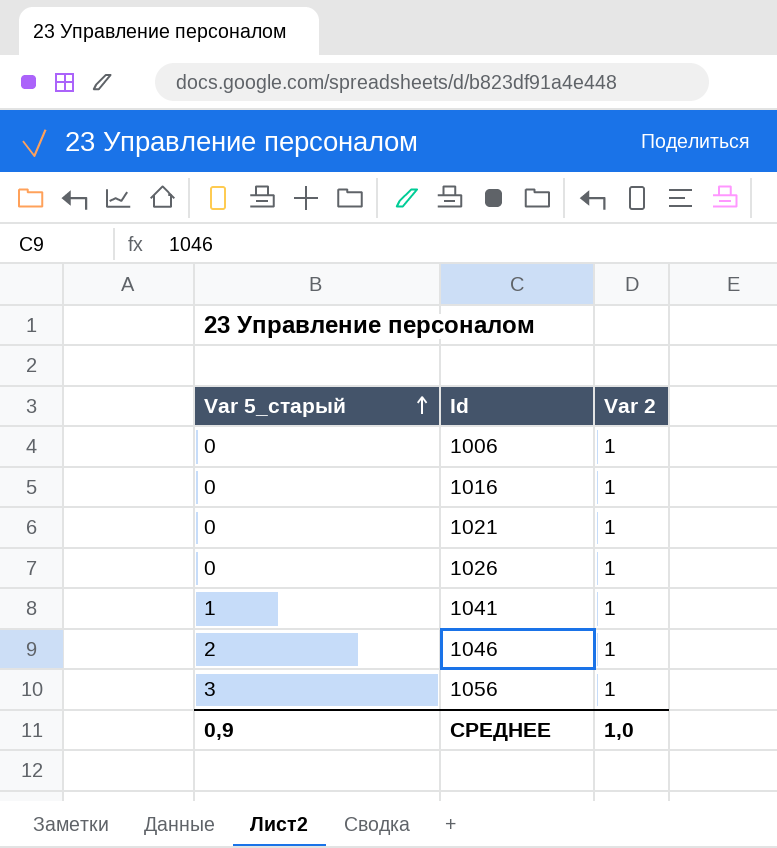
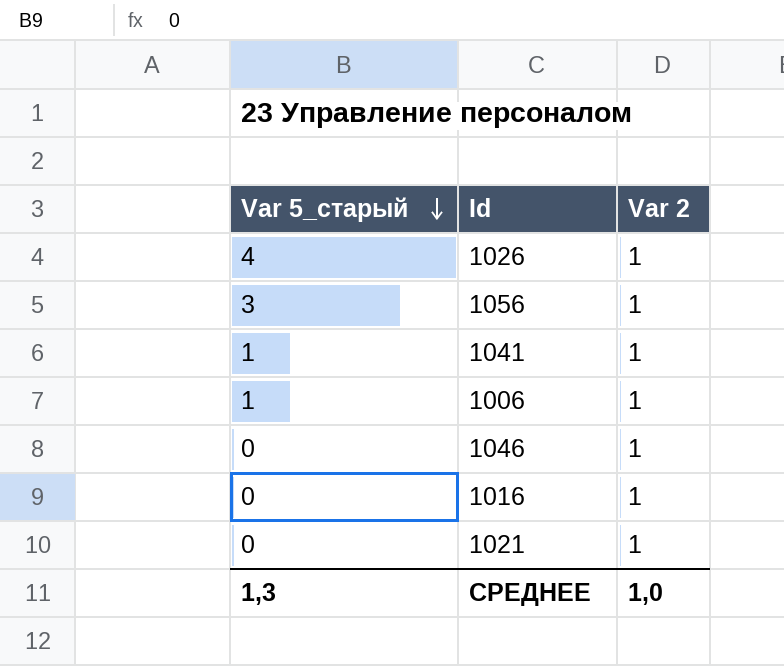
row order: Var 5_старый ascending -> Var 5_старый descending
1026 | Var 5_старый: 0 -> 4
1006 | Var 5_старый: 0 -> 1
1046 | Var 5_старый: 2 -> 0
СРЕДНЕЕ | Var 5_старый: 0,9 -> 1,3

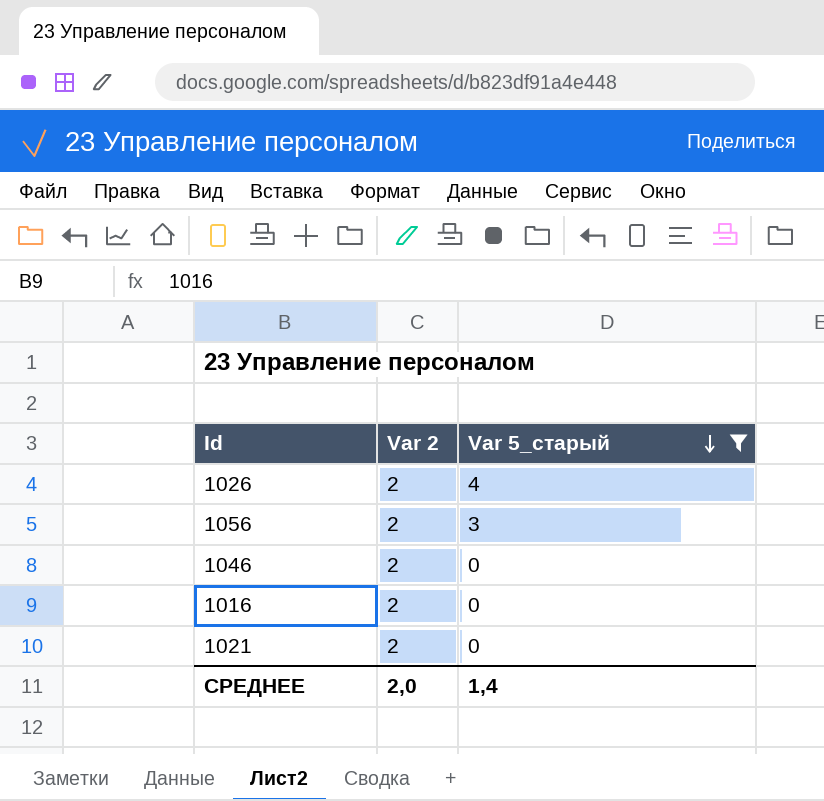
filter: none -> Var 5_старый != 1
column Var 5_старый | position: 1 -> 3
1026 | Var 2: 1 -> 2
1056 | Var 2: 1 -> 2
1046 | Var 2: 1 -> 2
1016 | Var 2: 1 -> 2
1021 | Var 2: 1 -> 2
СРЕДНЕЕ | Var 2: 1,0 -> 2,0
СРЕДНЕЕ | Var 5_старый: 1,3 -> 1,4

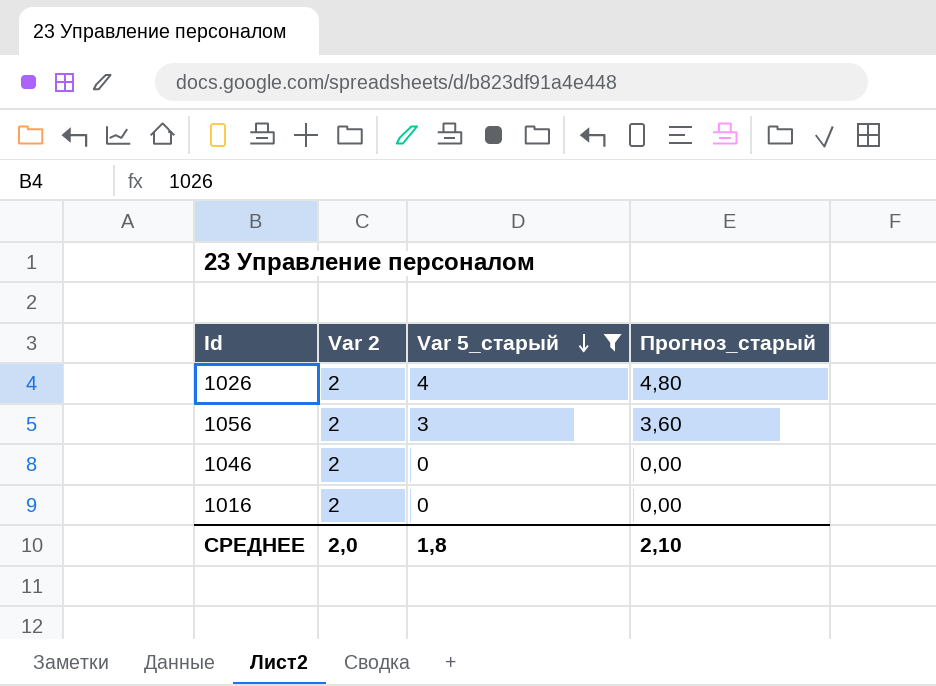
column Прогноз_старый | formula: none -> [Var 5_старый] * 1,2
row 1021: 2 | 0 -> none
СРЕДНЕЕ | Var 5_старый: 1,4 -> 1,8

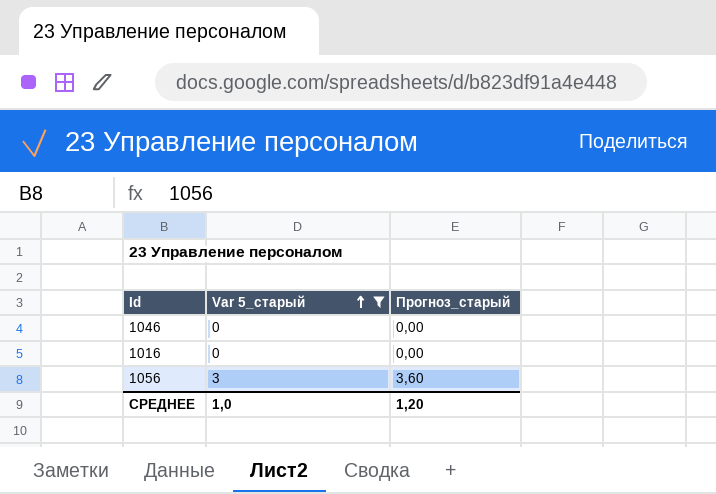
row order: Var 5_старый descending -> Var 5_старый ascending
column Var 2 | position: 2 -> none
row 1026: 2 | 4 | 4,80 -> none
СРЕДНЕЕ | Var 5_старый: 1,8 -> 1,0
СРЕДНЕЕ | Прогноз_старый: 2,10 -> 1,20

